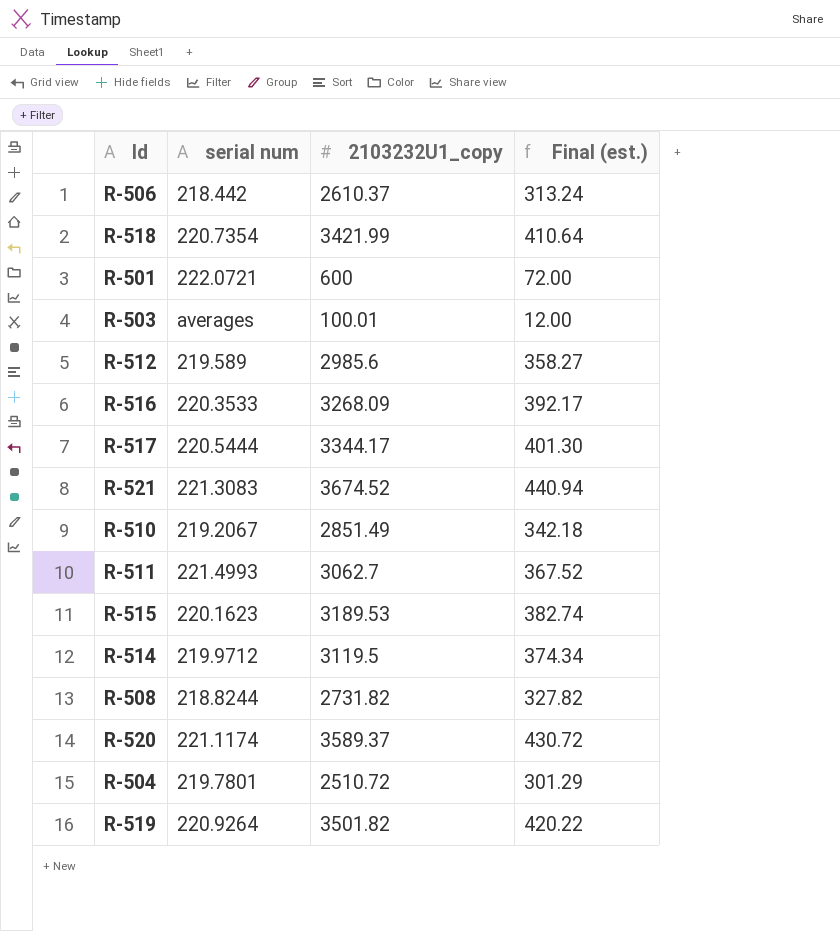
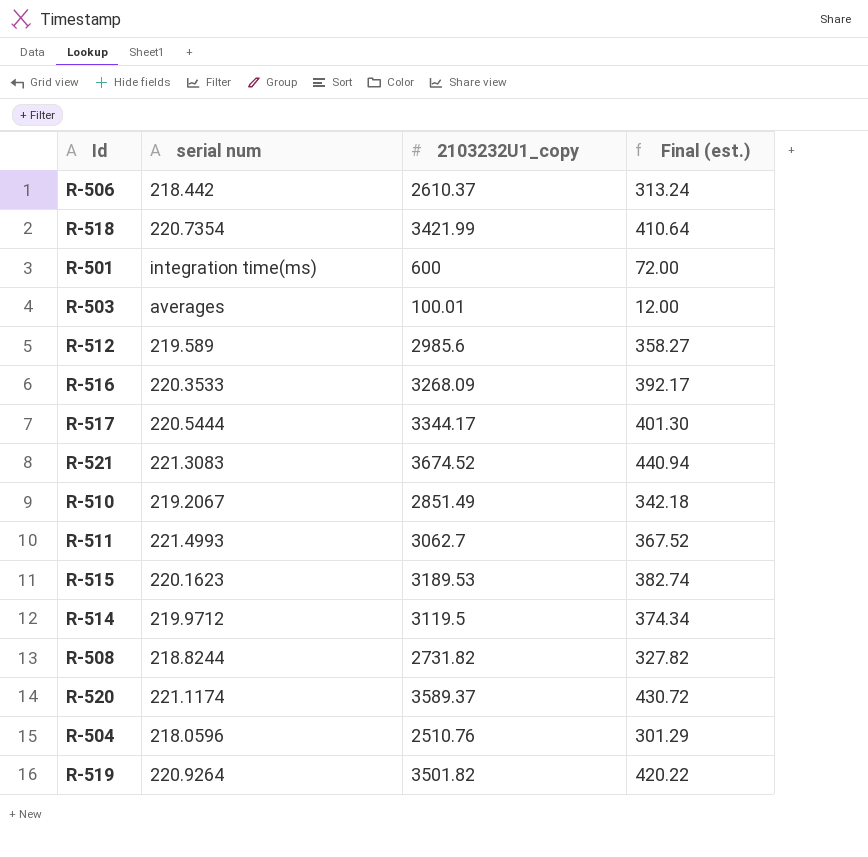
R-501 | serial num: 222.0721 -> integration time(ms)
R-504 | serial num: 219.7801 -> 218.0596
R-504 | 2103232U1_copy: 2510.72 -> 2510.76

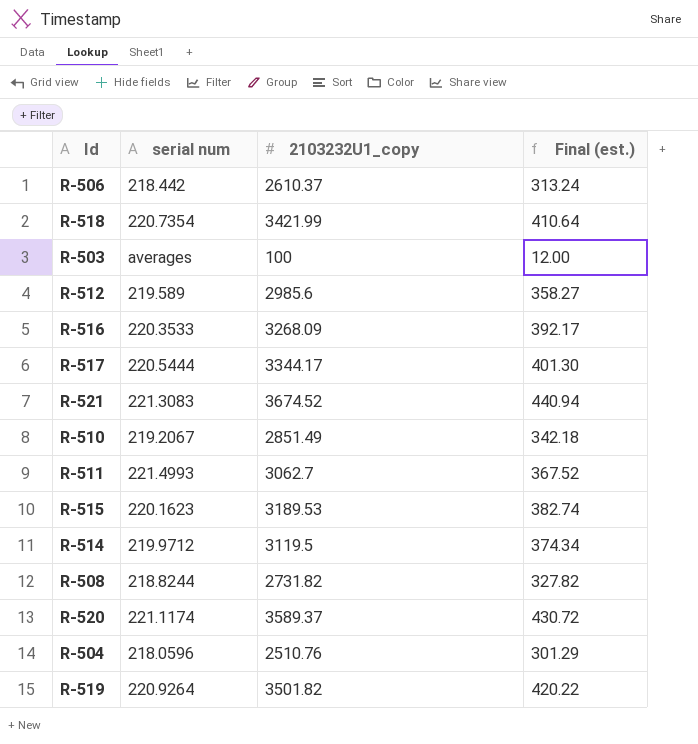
row R-501: integration time(ms) | 600 | 72.00 -> none
R-503 | 2103232U1_copy: 100.01 -> 100

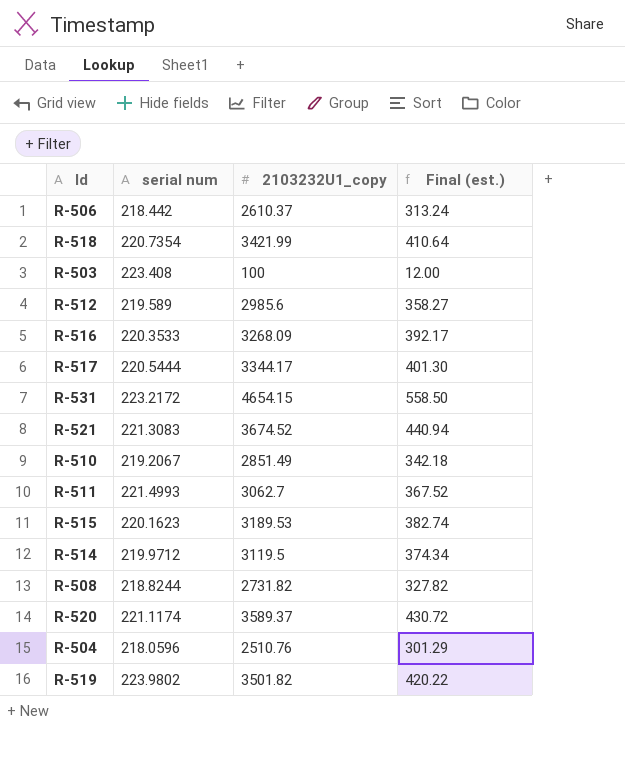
R-503 | serial num: averages -> 223.408
row R-531: none -> 223.2172 | 4654.15 | 558.50
R-519 | serial num: 220.9264 -> 223.9802

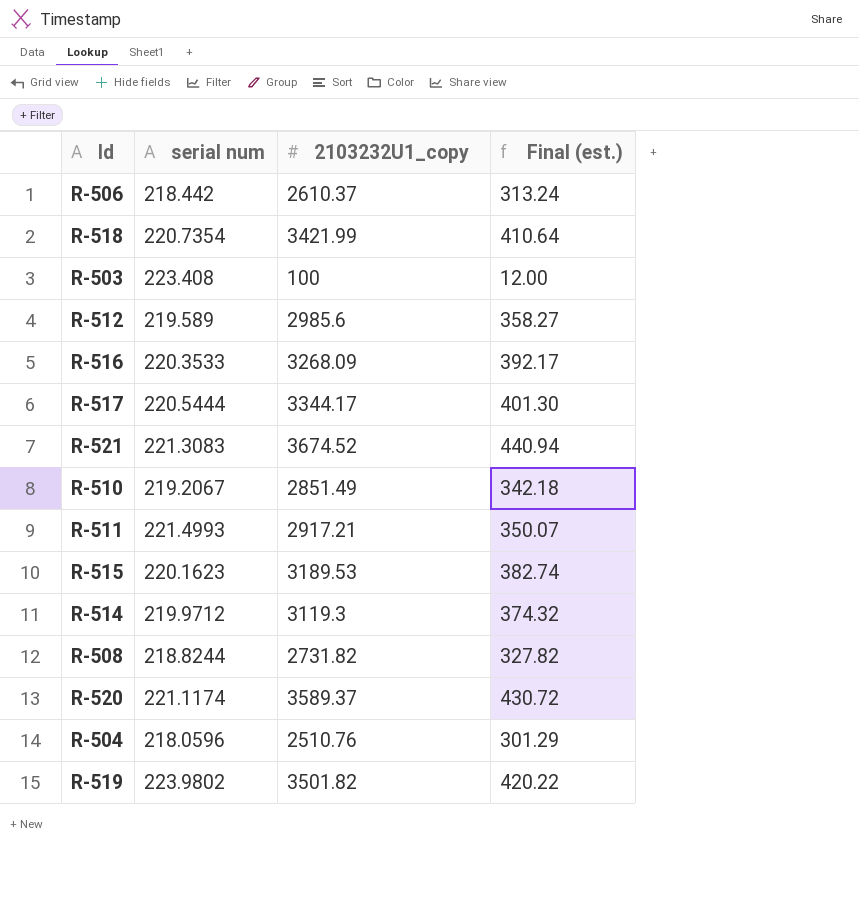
row R-531: 223.2172 | 4654.15 | 558.50 -> none
R-511 | 2103232U1_copy: 3062.7 -> 2917.21
R-511 | Final (est.): 367.52 -> 350.07
R-514 | 2103232U1_copy: 3119.5 -> 3119.3
R-514 | Final (est.): 374.34 -> 374.32

